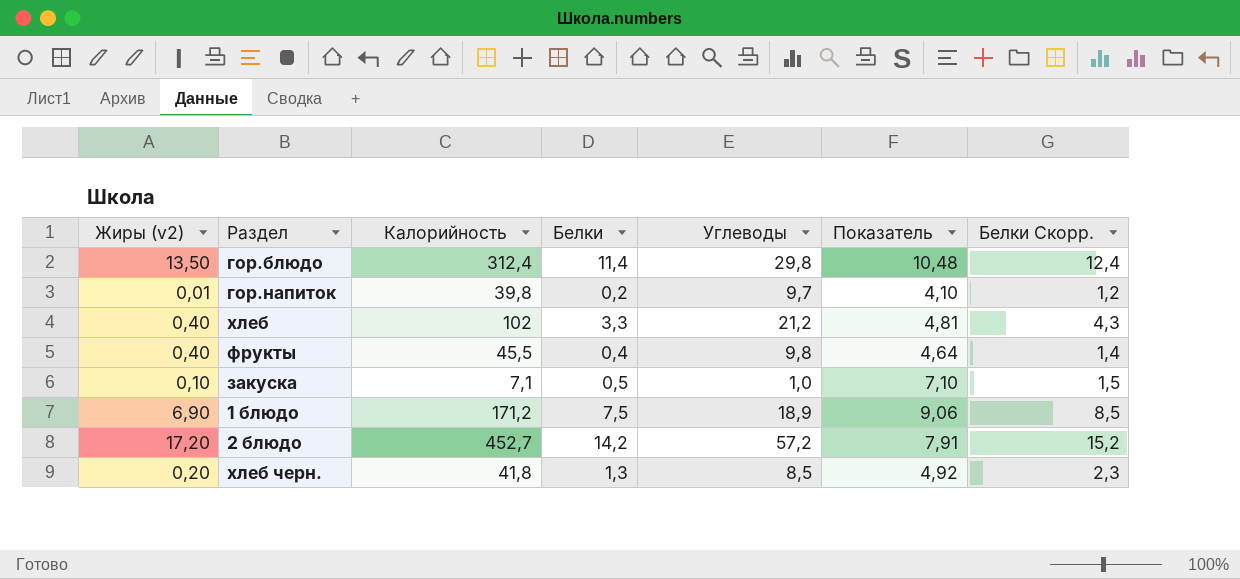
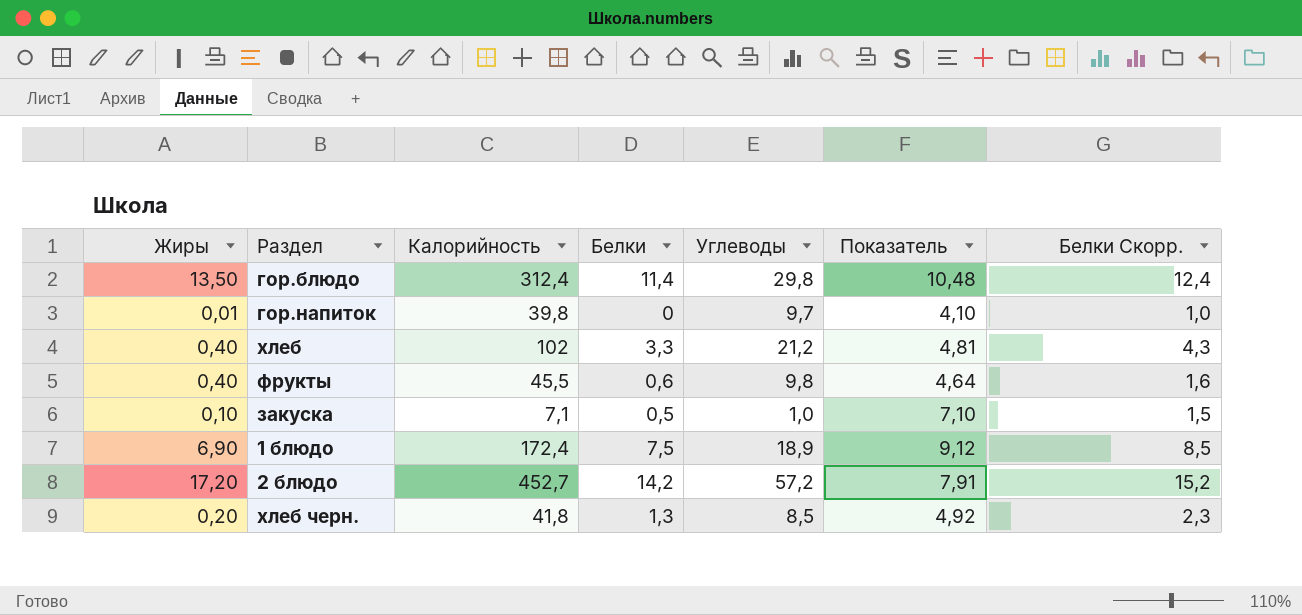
column name: Жиры (v2) -> Жиры
гор.напиток | Белки: 0,2 -> 0
гор.напиток | Белки Скорр.: 1,2 -> 1,0
фрукты | Белки: 0,4 -> 0,6
фрукты | Белки Скорр.: 1,4 -> 1,6
1 блюдо | Калорийность: 171,2 -> 172,4
1 блюдо | Показатель: 9,06 -> 9,12

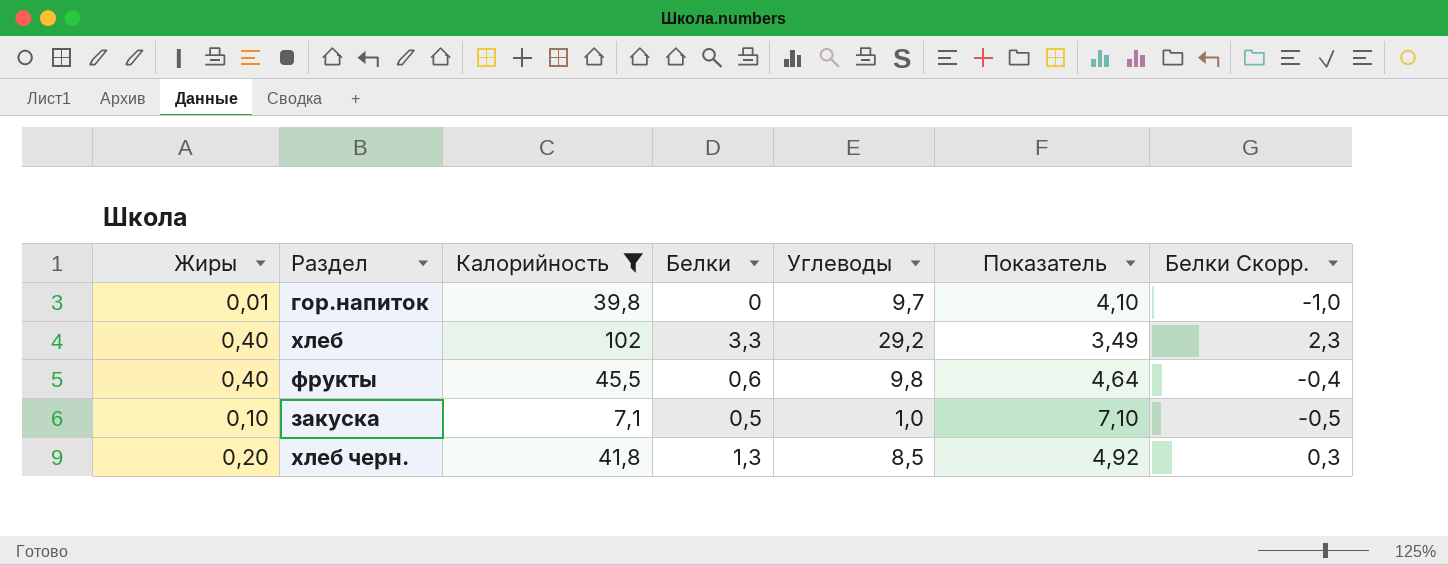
filter: none -> Калорийность <= 102
column Белки Скорр. | formula: [Белки] + 1 -> [Белки] - 1
хлеб | Углеводы: 21,2 -> 29,2
хлеб | Показатель: 4,81 -> 3,49

